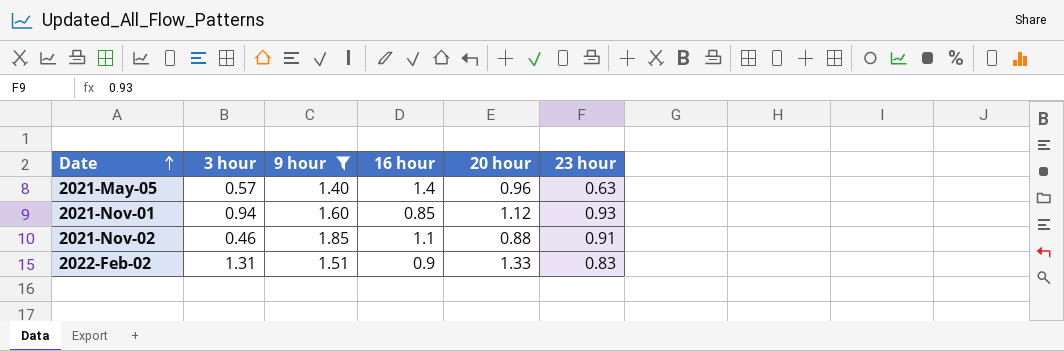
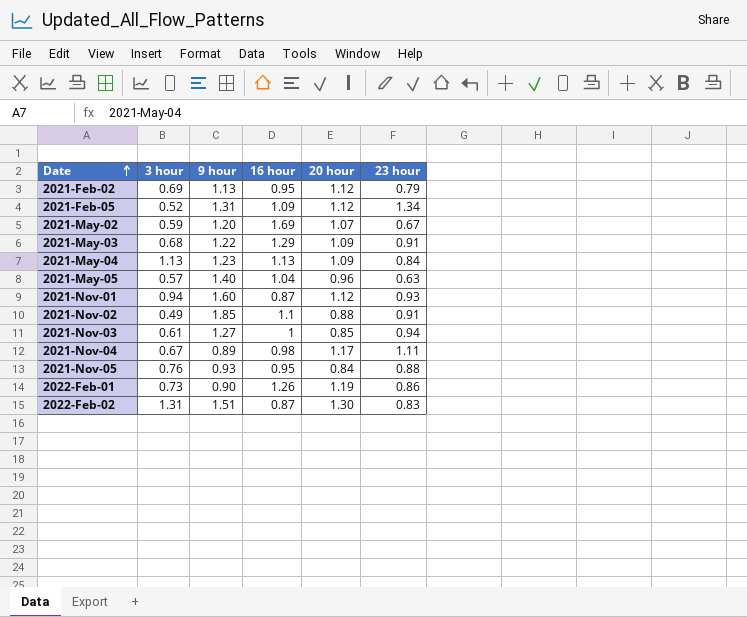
filter: 9 hour >= 1.40 -> none
2021-May-05 | 16 hour: 1.4 -> 1.04
2021-Nov-01 | 16 hour: 0.85 -> 0.87
2021-Nov-02 | 3 hour: 0.46 -> 0.49
2022-Feb-02 | 16 hour: 0.9 -> 0.87
2022-Feb-02 | 20 hour: 1.33 -> 1.30

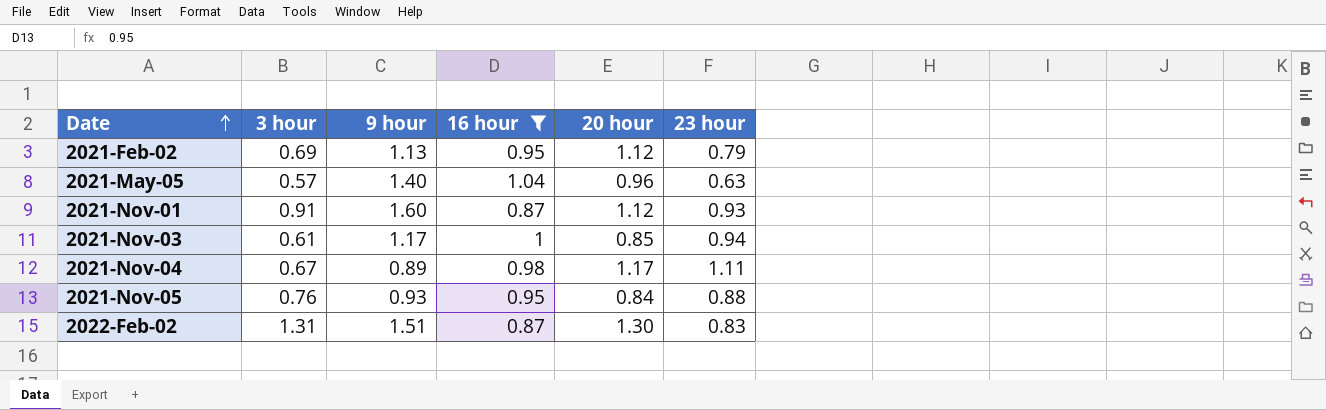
filter: none -> 16 hour <= 1.04
2021-Nov-01 | 3 hour: 0.94 -> 0.91
2021-Nov-03 | 9 hour: 1.27 -> 1.17

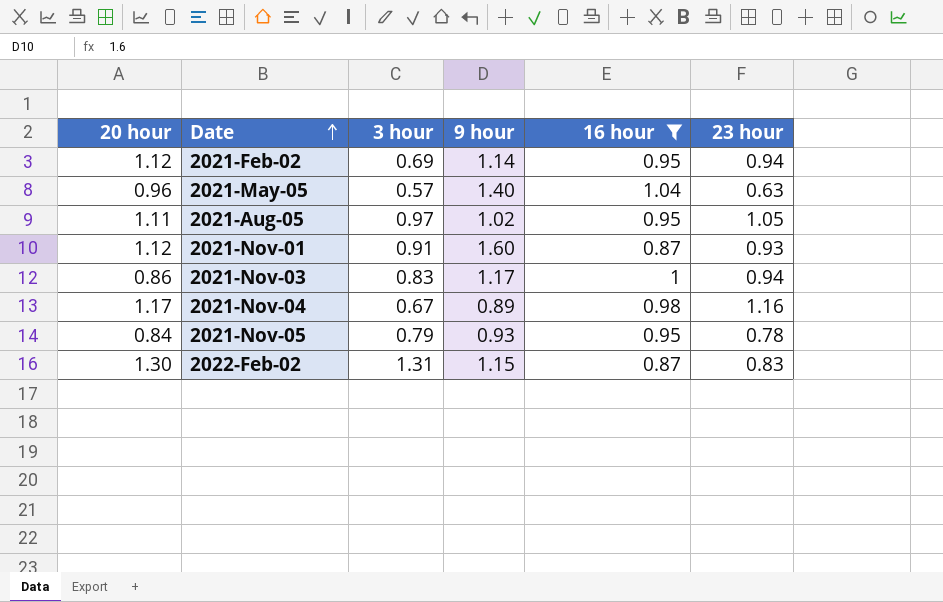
column 20 hour | position: 5 -> 1
2021-Feb-02 | 9 hour: 1.13 -> 1.14
2021-Feb-02 | 23 hour: 0.79 -> 0.94
row 2021-Aug-05: none -> 1.11 | 0.97 | 1.02 | 0.95 | 1.05
2021-Nov-03 | 20 hour: 0.85 -> 0.86
2021-Nov-03 | 3 hour: 0.61 -> 0.83
2021-Nov-04 | 23 hour: 1.11 -> 1.16
2021-Nov-05 | 3 hour: 0.76 -> 0.79
2021-Nov-05 | 23 hour: 0.88 -> 0.78
2022-Feb-02 | 9 hour: 1.51 -> 1.15

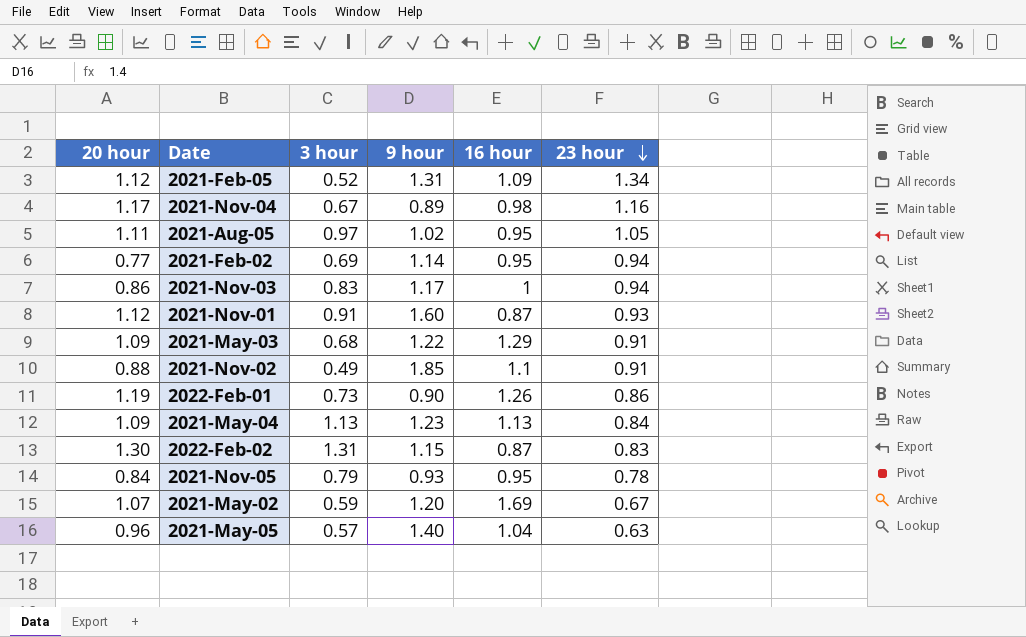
filter: 16 hour <= 1.04 -> none
row order: Date ascending -> 23 hour descending
2021-Feb-02 | 20 hour: 1.12 -> 0.77

